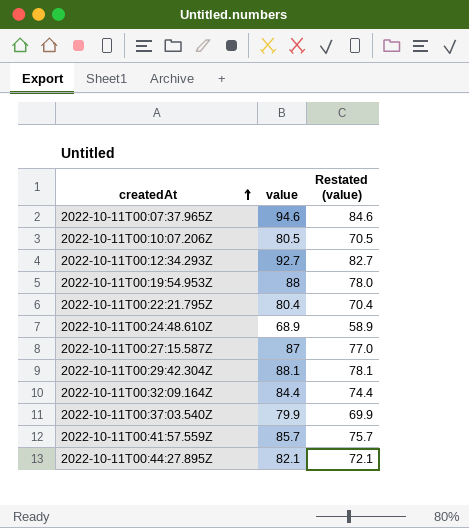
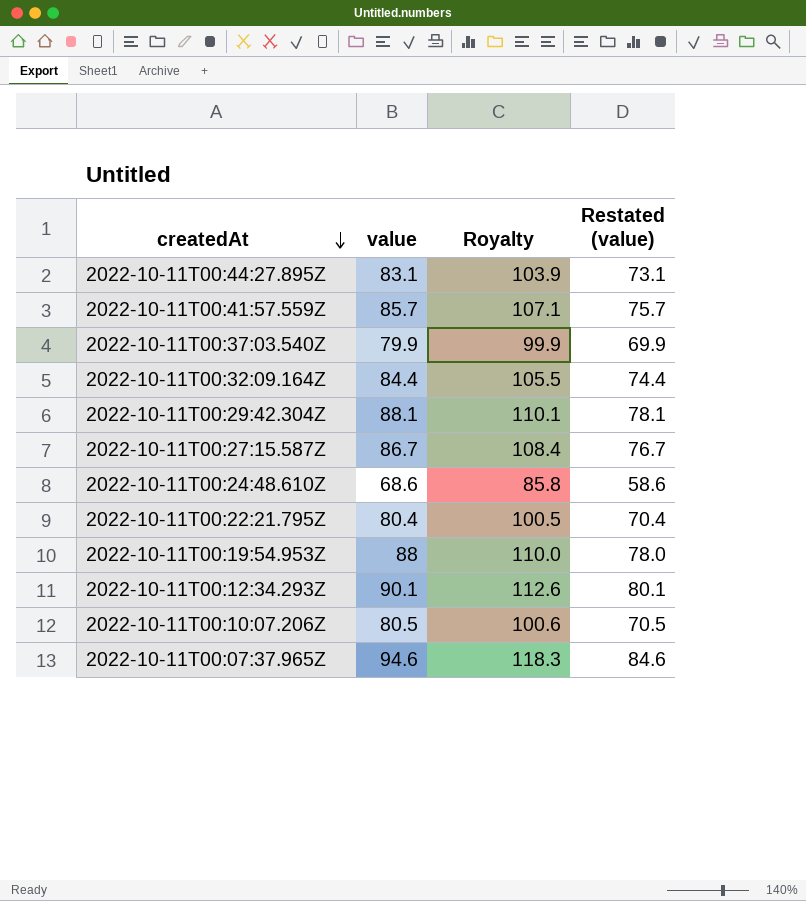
row order: createdAt ascending -> createdAt descending
column Royalty | formula: none -> [value] * 1.25
2022-10-11T00:44:27.895Z | value: 82.1 -> 83.1
2022-10-11T00:44:27.895Z | Restated (value): 72.1 -> 73.1
2022-10-11T00:27:15.587Z | value: 87 -> 86.7
2022-10-11T00:27:15.587Z | Restated (value): 77.0 -> 76.7
2022-10-11T00:24:48.610Z | value: 68.9 -> 68.6
2022-10-11T00:24:48.610Z | Restated (value): 58.9 -> 58.6
2022-10-11T00:12:34.293Z | value: 92.7 -> 90.1
2022-10-11T00:12:34.293Z | Restated (value): 82.7 -> 80.1

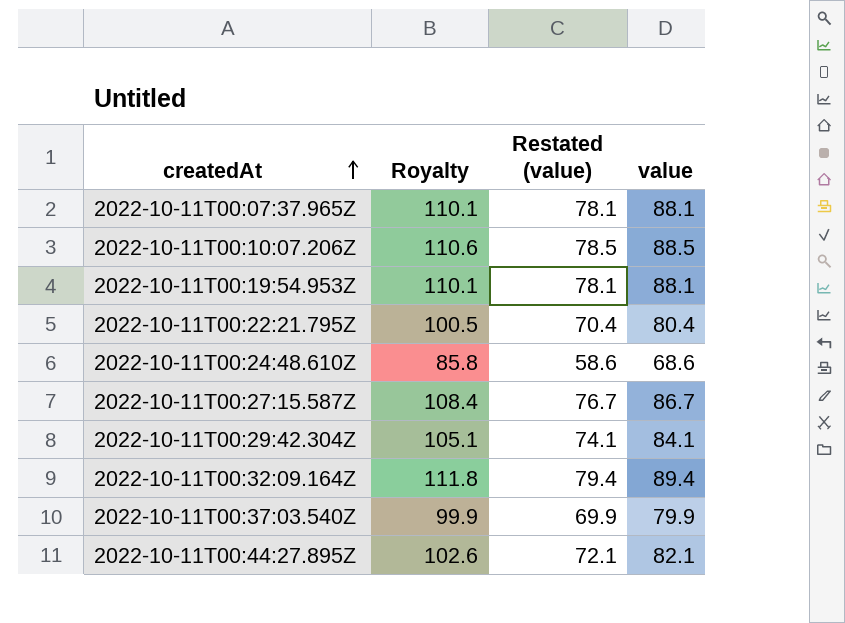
row order: createdAt descending -> createdAt ascending
column value | position: 2 -> 4
row 2022-10-11T00:41:57.559Z: 85.7 | 107.1 | 75.7 -> none
row 2022-10-11T00:12:34.293Z: 90.1 | 112.6 | 80.1 -> none
2022-10-11T00:07:37.965Z | Royalty: 118.3 -> 110.1
2022-10-11T00:07:37.965Z | Restated (value): 84.6 -> 78.1
2022-10-11T00:07:37.965Z | value: 94.6 -> 88.1
2022-10-11T00:10:07.206Z | Royalty: 100.6 -> 110.6
2022-10-11T00:10:07.206Z | Restated (value): 70.5 -> 78.5
2022-10-11T00:10:07.206Z | value: 80.5 -> 88.5
2022-10-11T00:19:54.953Z | Royalty: 110.0 -> 110.1
2022-10-11T00:19:54.953Z | Restated (value): 78.0 -> 78.1
2022-10-11T00:19:54.953Z | value: 88 -> 88.1
2022-10-11T00:29:42.304Z | Royalty: 110.1 -> 105.1
2022-10-11T00:29:42.304Z | Restated (value): 78.1 -> 74.1
2022-10-11T00:29:42.304Z | value: 88.1 -> 84.1
2022-10-11T00:32:09.164Z | Royalty: 105.5 -> 111.8
2022-10-11T00:32:09.164Z | Restated (value): 74.4 -> 79.4
2022-10-11T00:32:09.164Z | value: 84.4 -> 89.4
2022-10-11T00:44:27.895Z | Royalty: 103.9 -> 102.6
2022-10-11T00:44:27.895Z | Restated (value): 73.1 -> 72.1
2022-10-11T00:44:27.895Z | value: 83.1 -> 82.1

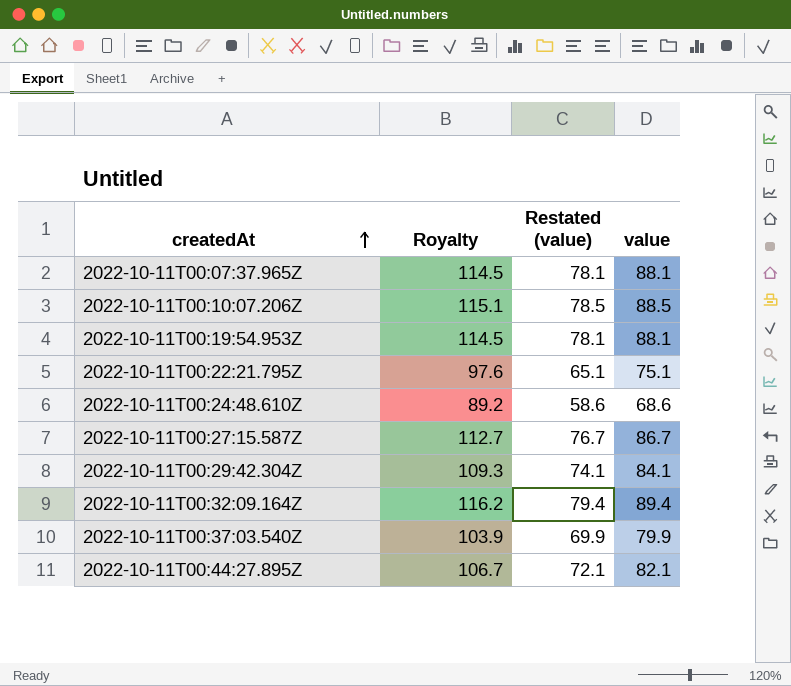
column Royalty | formula: [value] * 1.25 -> [value] * 1.3
2022-10-11T00:22:21.795Z | Restated (value): 70.4 -> 65.1
2022-10-11T00:22:21.795Z | value: 80.4 -> 75.1

